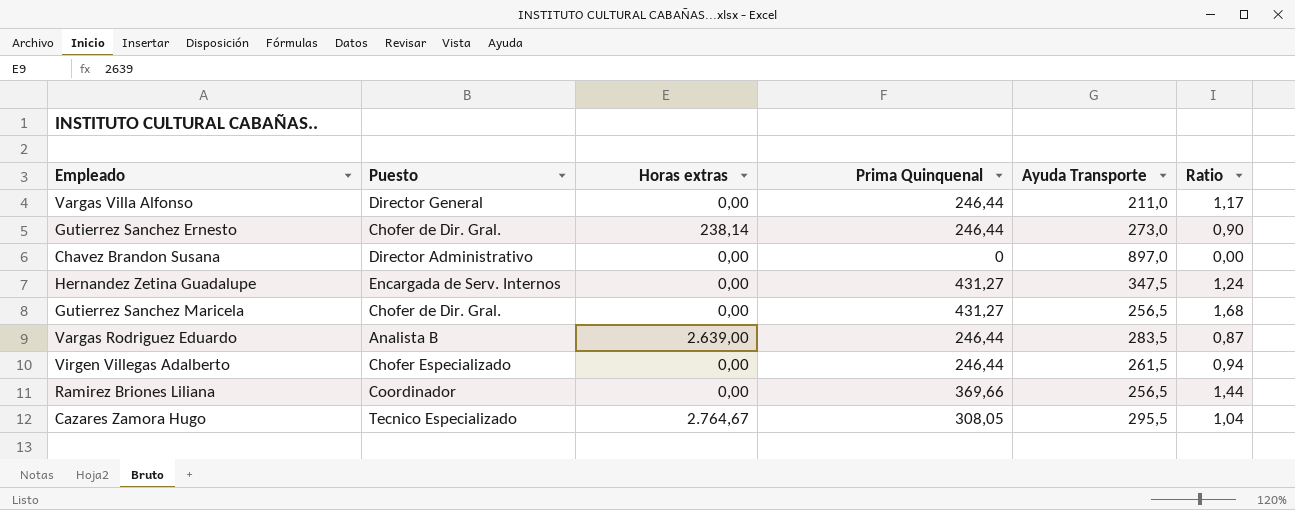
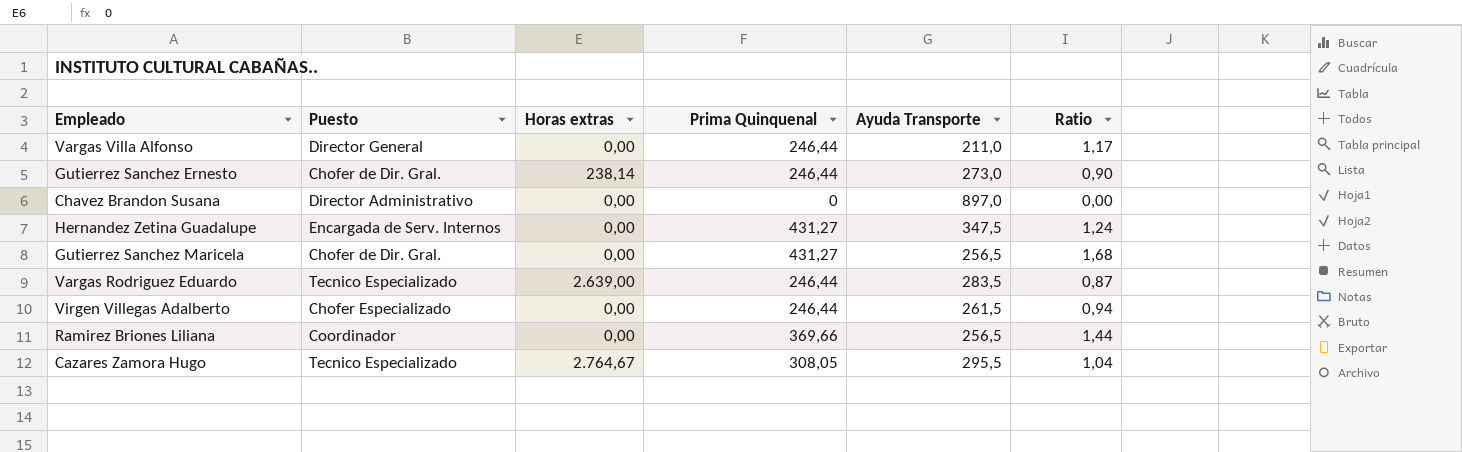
Vargas Rodriguez Eduardo | Puesto: Analista B -> Tecnico Especializado

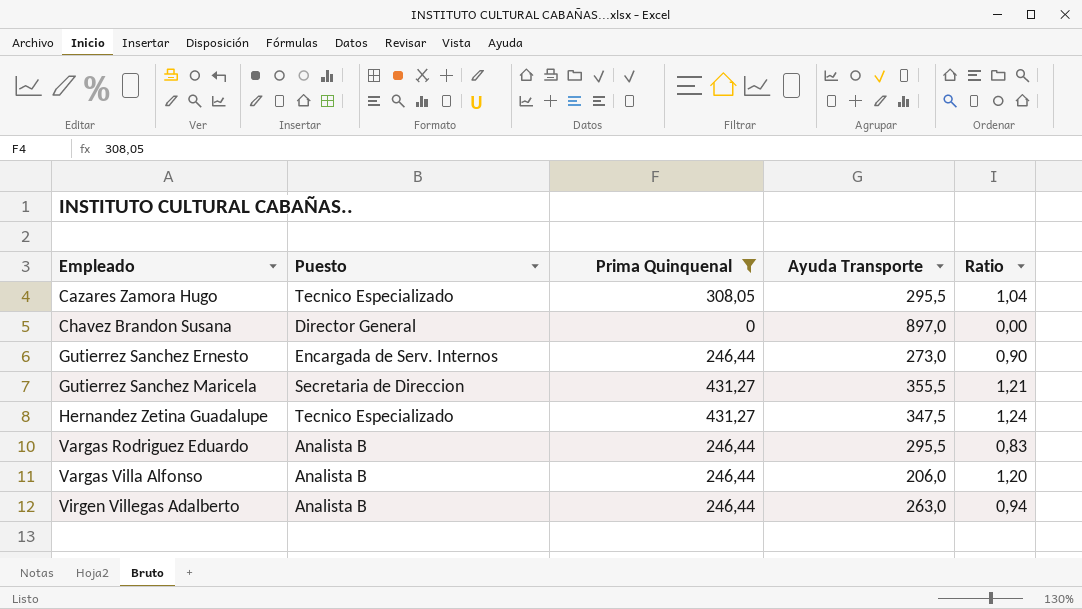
filter: none -> Prima Quinquenal != 369,66
row order: none -> Empleado ascending
column Horas extras | position: 3 -> none
Chavez Brandon Susana | Puesto: Director Administrativo -> Director General
Gutierrez Sanchez Ernesto | Puesto: Chofer de Dir. Gral. -> Encargada de Serv. Internos
Gutierrez Sanchez Maricela | Puesto: Chofer de Dir. Gral. -> Secretaria de Direccion
Gutierrez Sanchez Maricela | Ayuda Transporte: 256,5 -> 355,5
Gutierrez Sanchez Maricela | Ratio: 1,68 -> 1,21
Hernandez Zetina Guadalupe | Puesto: Encargada de Serv. Internos -> Tecnico Especializado
Vargas Rodriguez Eduardo | Puesto: Tecnico Especializado -> Analista B
Vargas Rodriguez Eduardo | Ayuda Transporte: 283,5 -> 295,5
Vargas Rodriguez Eduardo | Ratio: 0,87 -> 0,83
Vargas Villa Alfonso | Puesto: Director General -> Analista B
Vargas Villa Alfonso | Ayuda Transporte: 211,0 -> 206,0
Vargas Villa Alfonso | Ratio: 1,17 -> 1,20
Virgen Villegas Adalberto | Puesto: Chofer Especializado -> Analista B
Virgen Villegas Adalberto | Ayuda Transporte: 261,5 -> 263,0

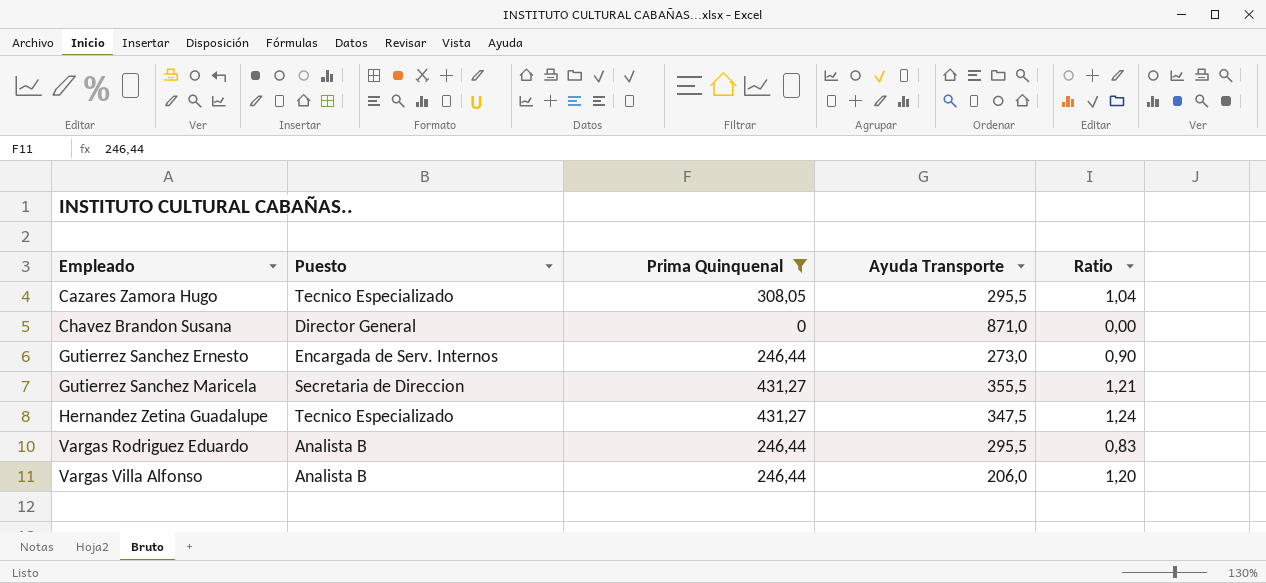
row Virgen Villegas Adalberto: Analista B | 246,44 | 263,0 | 0,94 -> none
Chavez Brandon Susana | Ayuda Transporte: 897,0 -> 871,0

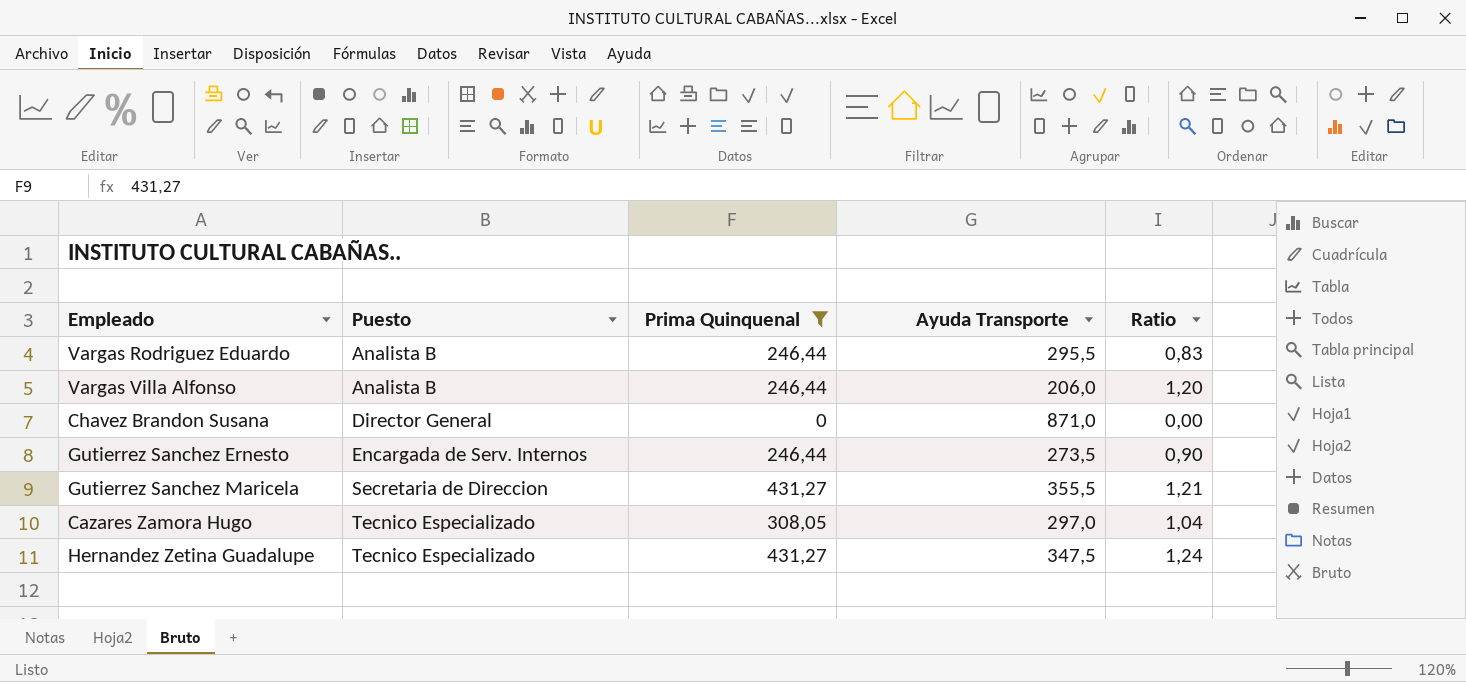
row order: Empleado ascending -> Puesto ascending
Gutierrez Sanchez Ernesto | Ayuda Transporte: 273,0 -> 273,5
Cazares Zamora Hugo | Ayuda Transporte: 295,5 -> 297,0

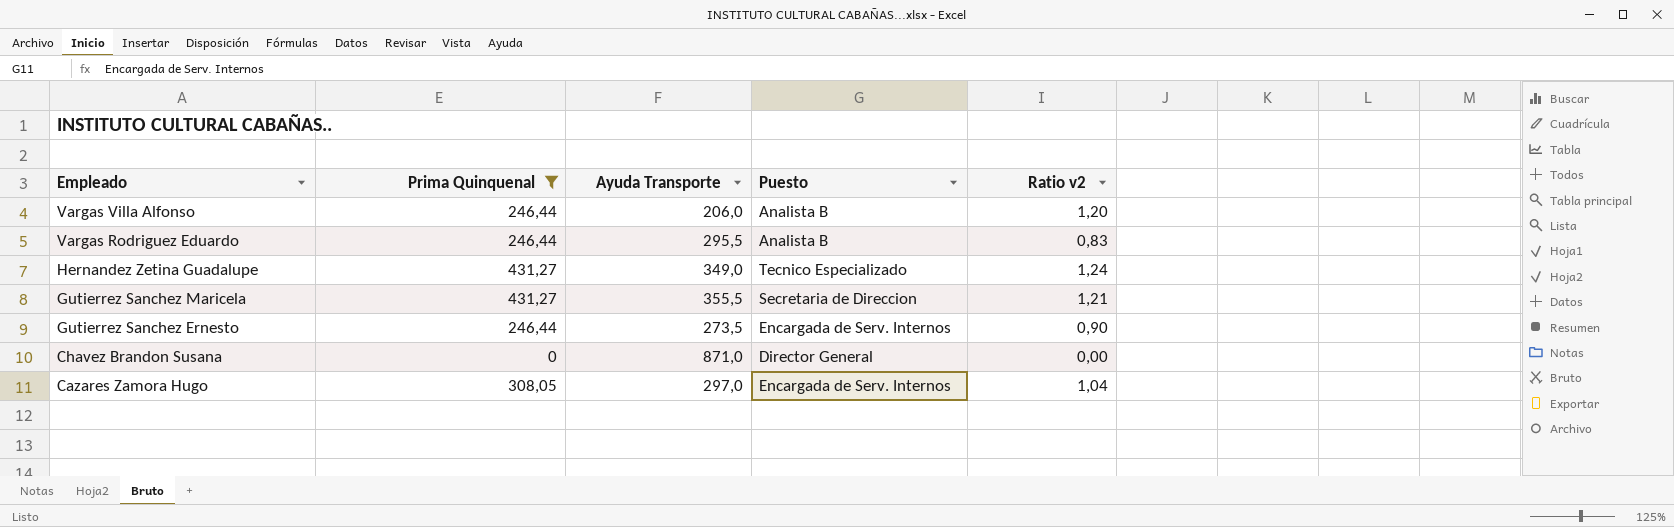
row order: Puesto ascending -> Empleado descending
column Puesto | position: 2 -> 4
column name: Ratio -> Ratio v2
Hernandez Zetina Guadalupe | Ayuda Transporte: 347,5 -> 349,0
Cazares Zamora Hugo | Puesto: Tecnico Especializado -> Encargada de Serv. Internos

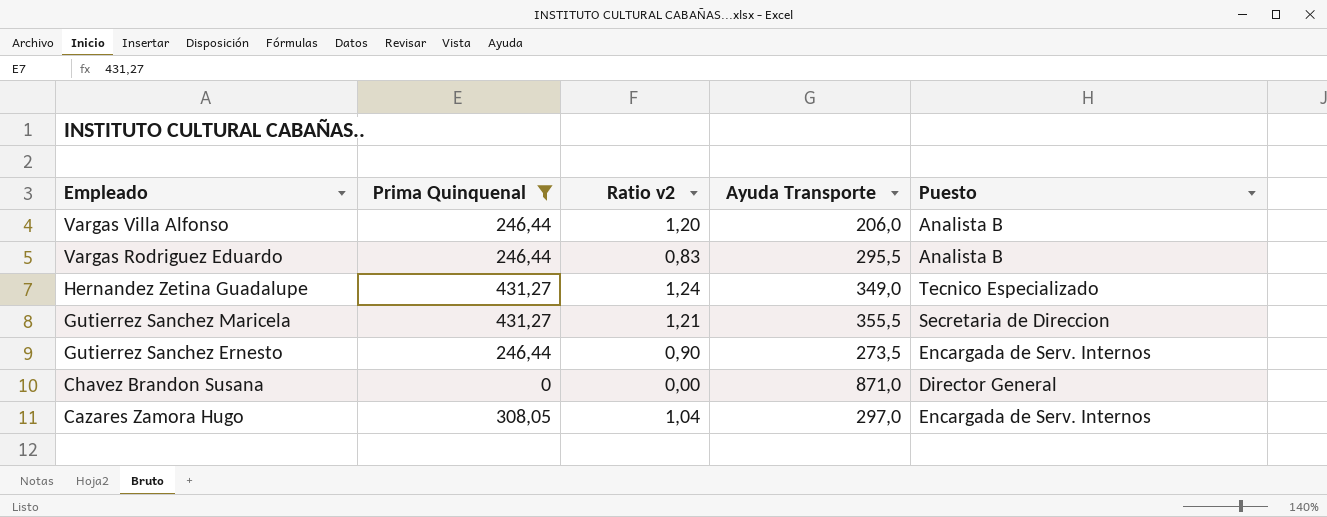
column Ratio v2 | position: 5 -> 3

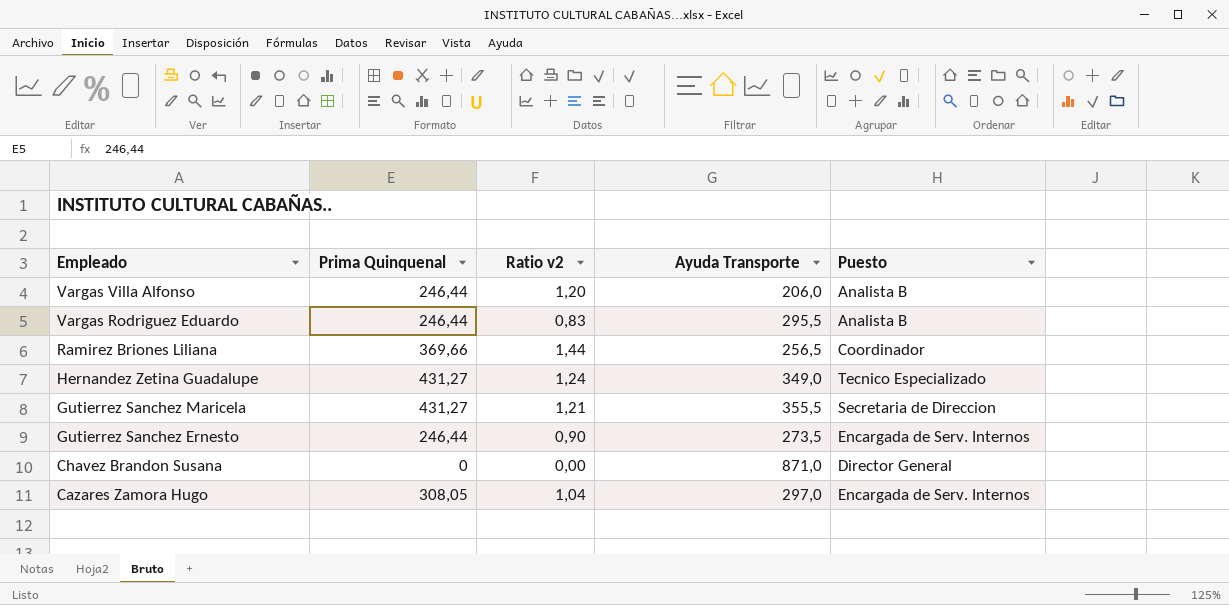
filter: Prima Quinquenal != 369,66 -> none

